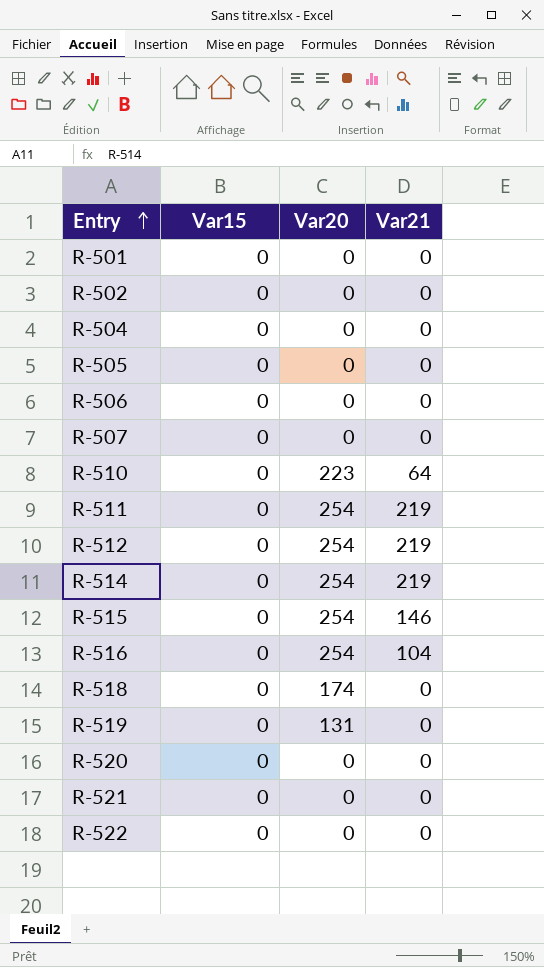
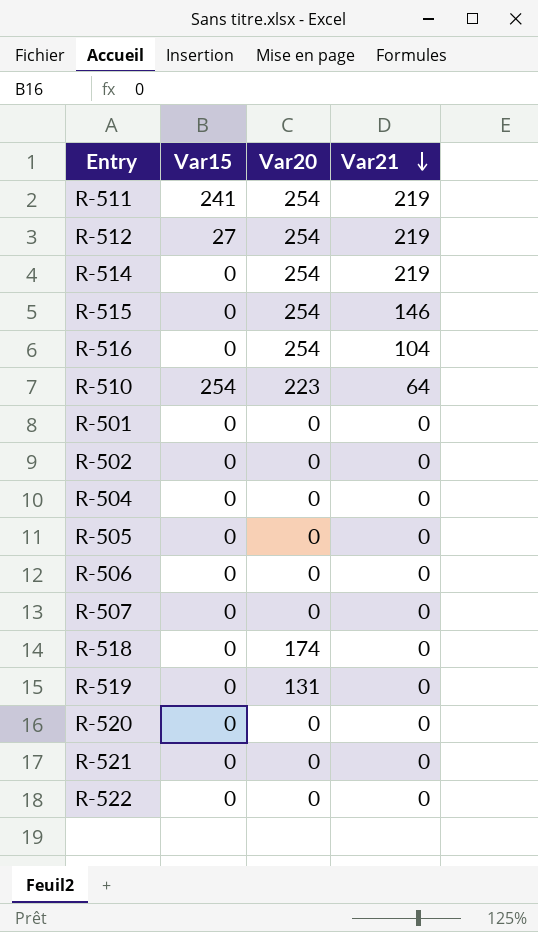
row order: Entry ascending -> Var21 descending
R-511 | Var15: 0 -> 241
R-512 | Var15: 0 -> 27
R-510 | Var15: 0 -> 254

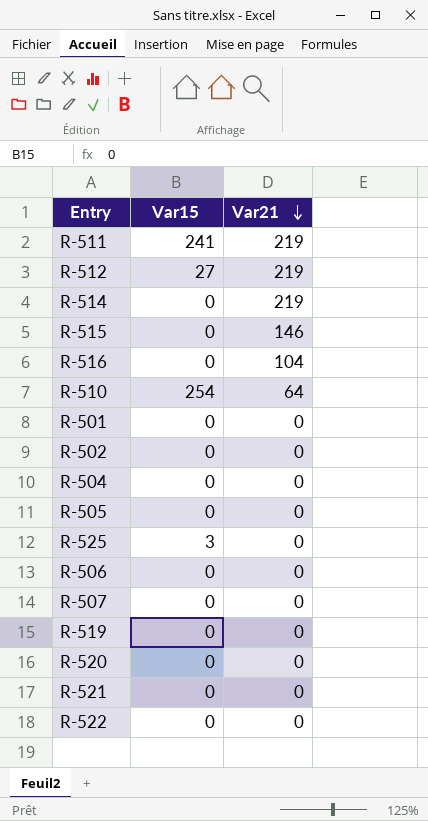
column Var20 | position: 3 -> none
row R-518: 0 | 174 | 0 -> none
row R-525: none -> 3 | 0

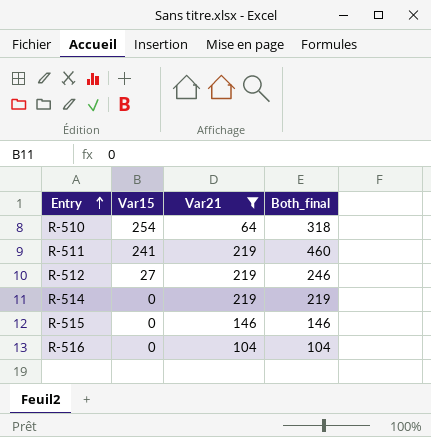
filter: none -> Var21 != 0
row order: Var21 descending -> Entry ascending
column Both_final | formula: none -> [Var15] + [Var21]

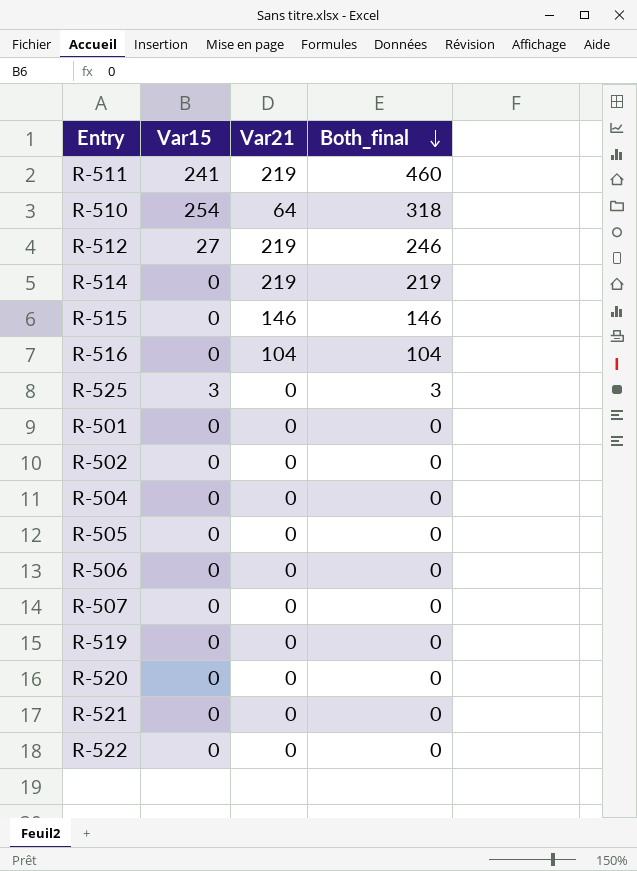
filter: Var21 != 0 -> none
row order: Entry ascending -> Both_final descending

